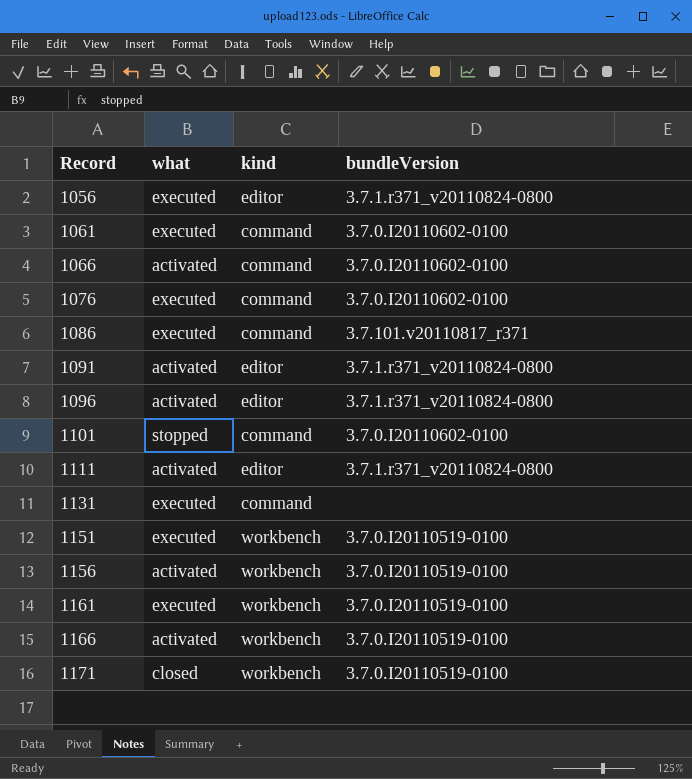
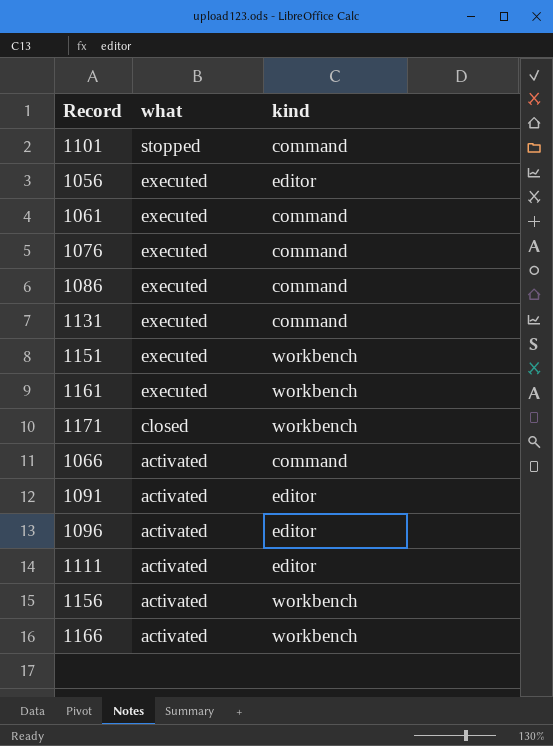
row order: Record ascending -> what descending
column bundleVersion | position: 4 -> none

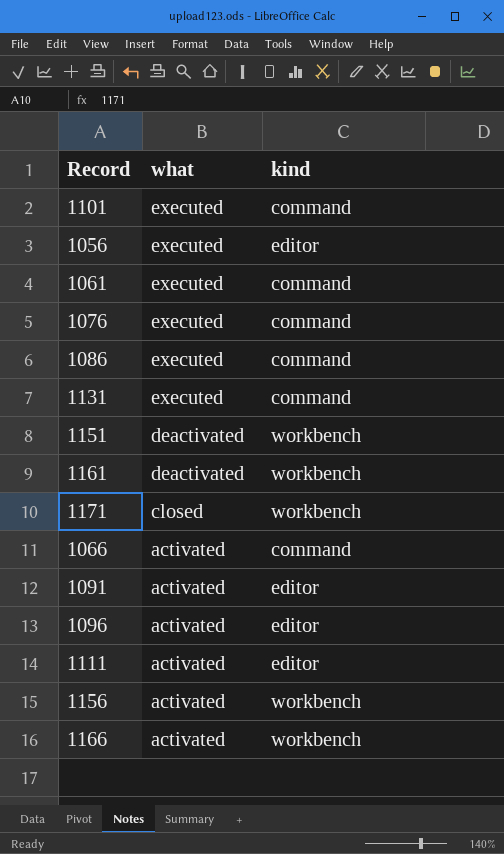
1101 | what: stopped -> executed
1151 | what: executed -> deactivated
1161 | what: executed -> deactivated

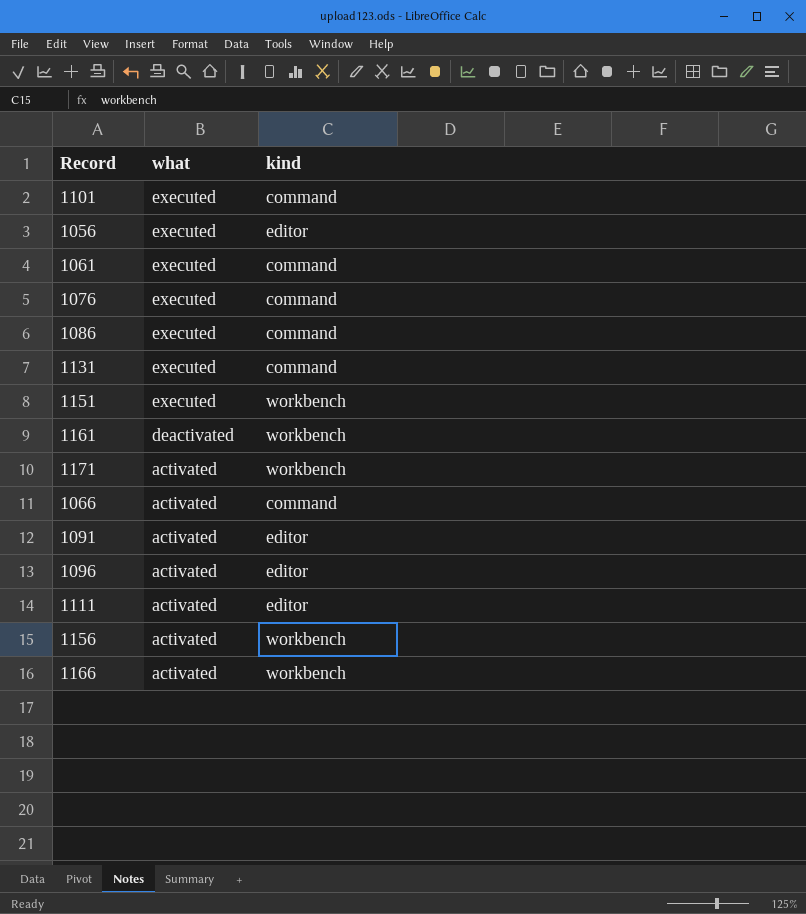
1151 | what: deactivated -> executed
1171 | what: closed -> activated

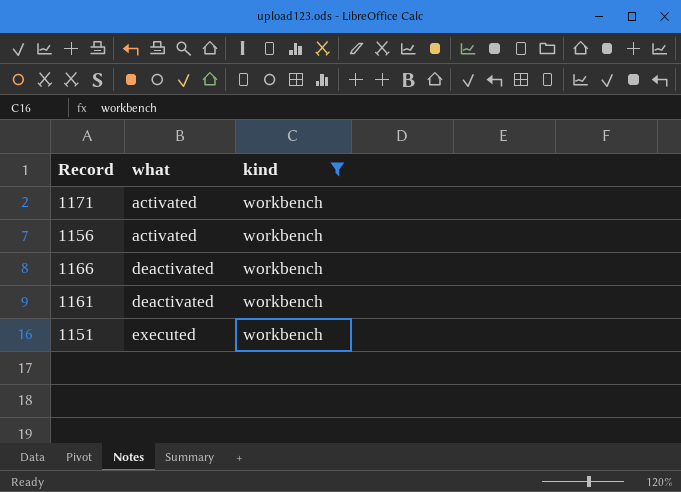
filter: none -> kind = workbench
row order: what descending -> what ascending
1166 | what: activated -> deactivated

